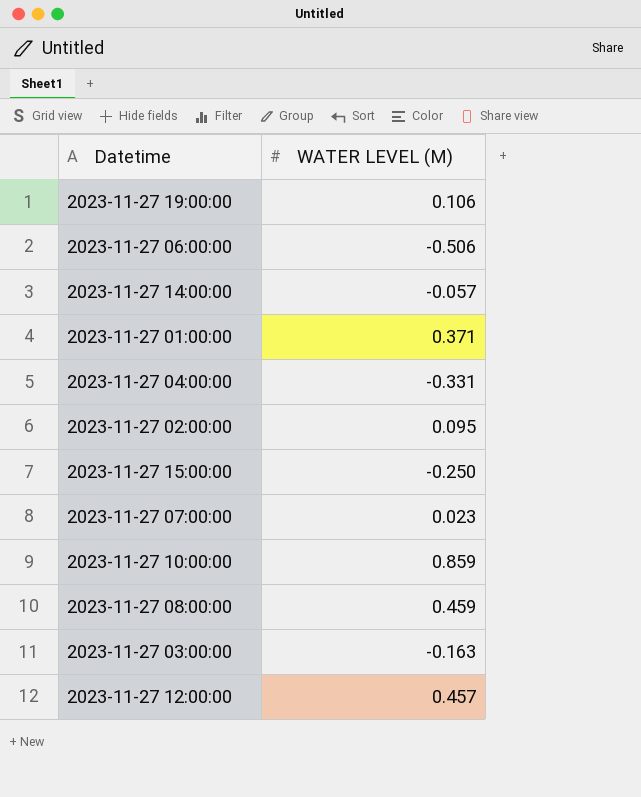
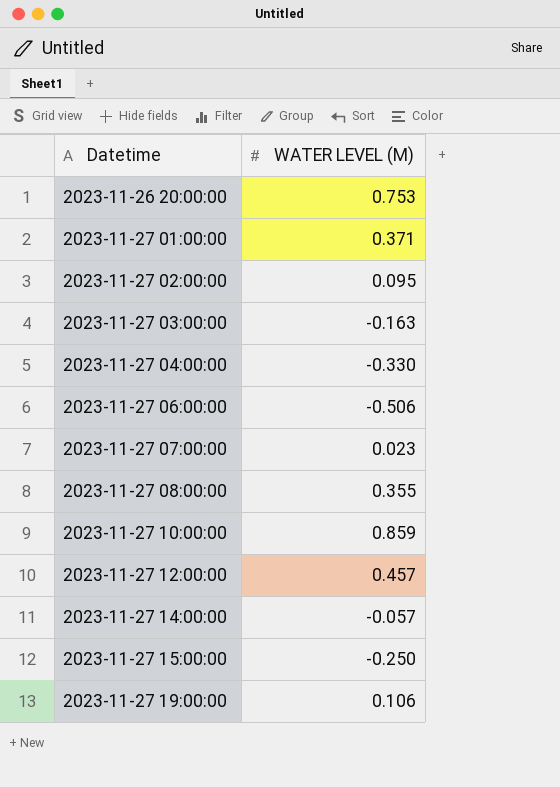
row order: none -> Datetime ascending
row 2023-11-26 20:00:00: none -> 0.753
2023-11-27 04:00:00 | WATER LEVEL (M): -0.331 -> -0.330
2023-11-27 08:00:00 | WATER LEVEL (M): 0.459 -> 0.355

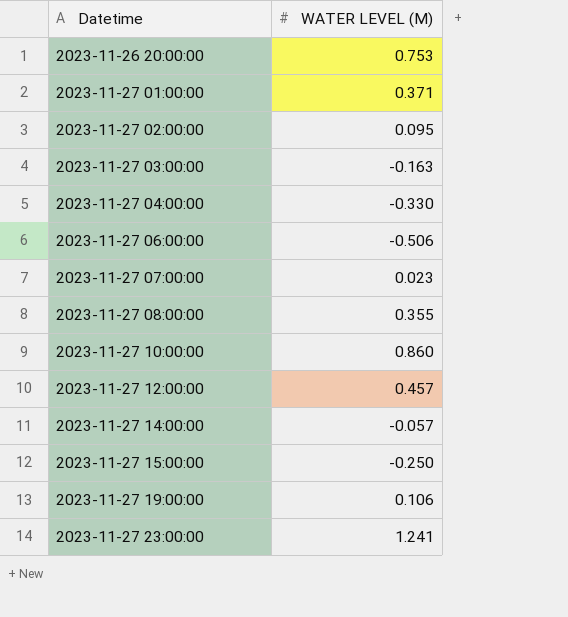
2023-11-27 10:00:00 | WATER LEVEL (M): 0.859 -> 0.860
row 2023-11-27 23:00:00: none -> 1.241

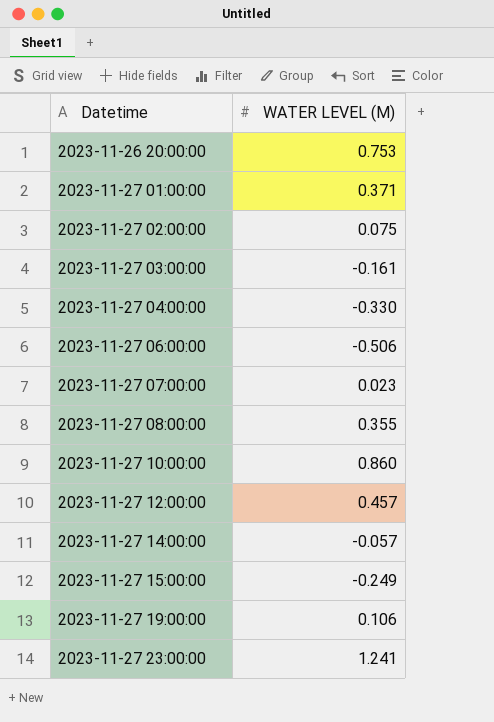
2023-11-27 02:00:00 | WATER LEVEL (M): 0.095 -> 0.075
2023-11-27 03:00:00 | WATER LEVEL (M): -0.163 -> -0.161
2023-11-27 15:00:00 | WATER LEVEL (M): -0.250 -> -0.249

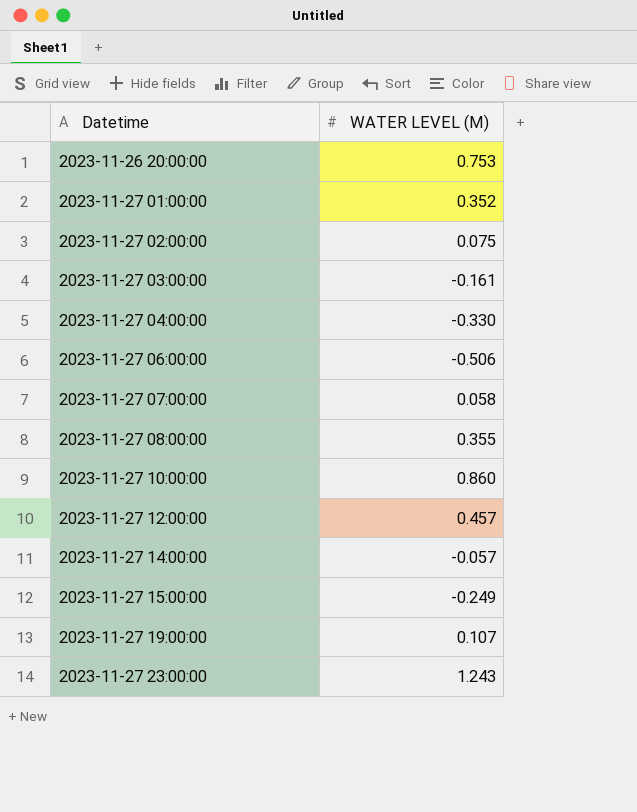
2023-11-27 01:00:00 | WATER LEVEL (M): 0.371 -> 0.352
2023-11-27 07:00:00 | WATER LEVEL (M): 0.023 -> 0.058
2023-11-27 19:00:00 | WATER LEVEL (M): 0.106 -> 0.107
2023-11-27 23:00:00 | WATER LEVEL (M): 1.241 -> 1.243

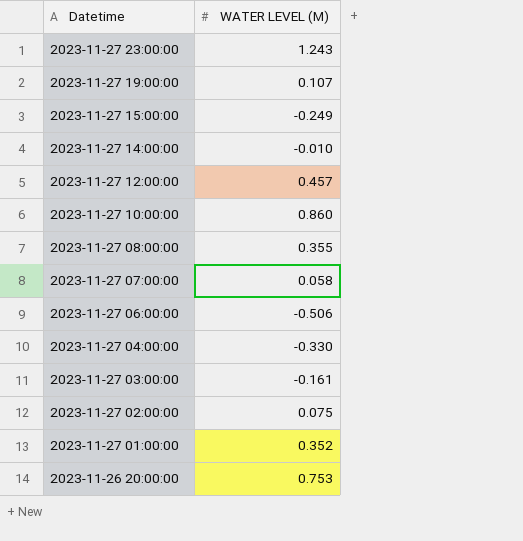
row order: Datetime ascending -> Datetime descending
2023-11-27 14:00:00 | WATER LEVEL (M): -0.057 -> -0.010

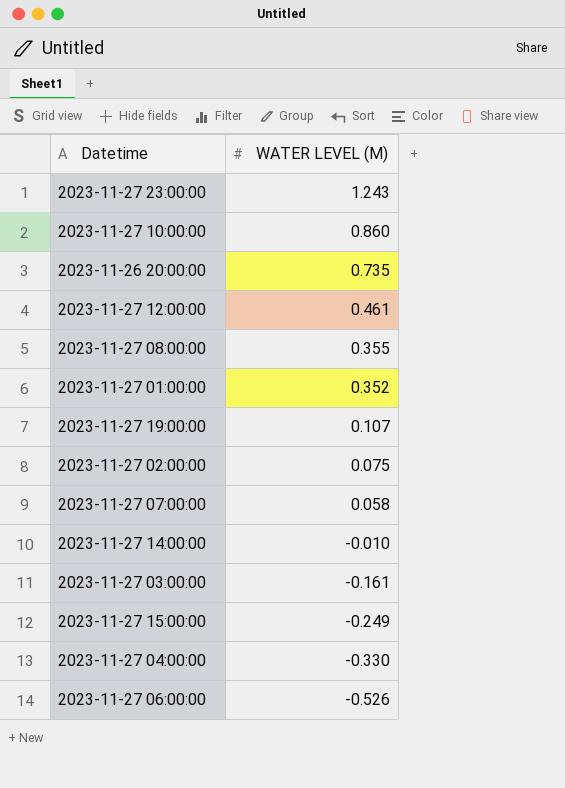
row order: Datetime descending -> WATER LEVEL (M) descending
2023-11-26 20:00:00 | WATER LEVEL (M): 0.753 -> 0.735
2023-11-27 12:00:00 | WATER LEVEL (M): 0.457 -> 0.461
2023-11-27 06:00:00 | WATER LEVEL (M): -0.506 -> -0.526

